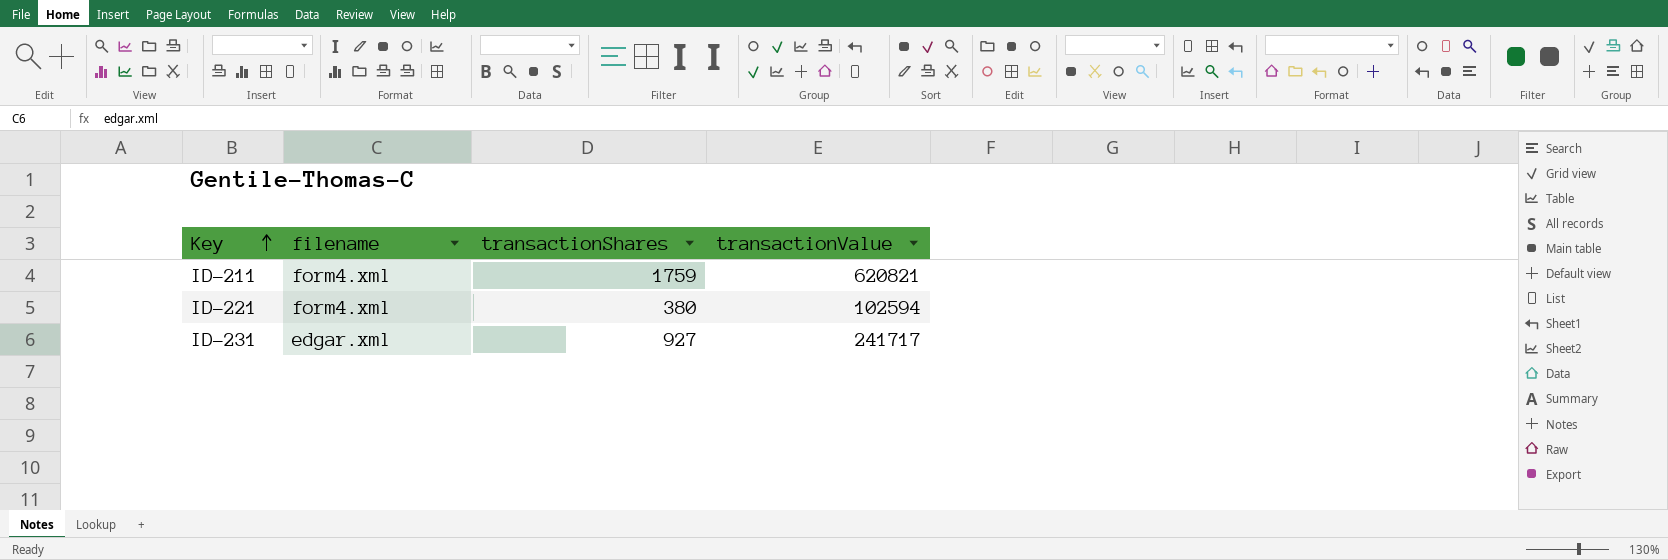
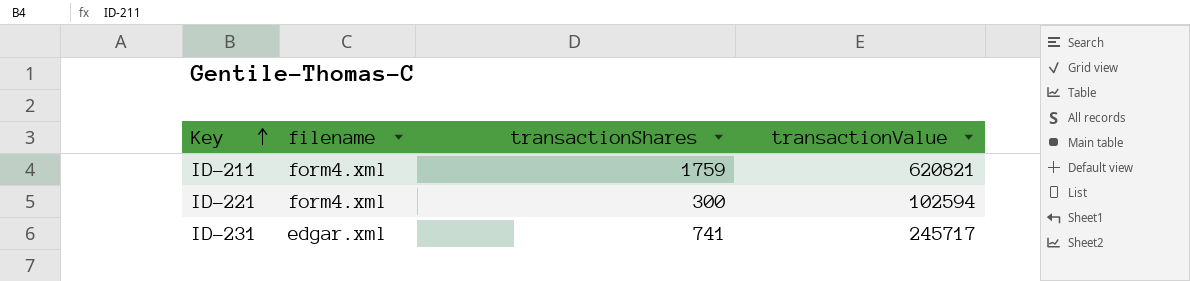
ID-221 | transactionShares: 380 -> 300
ID-231 | transactionShares: 927 -> 741
ID-231 | transactionValue: 241717 -> 245717

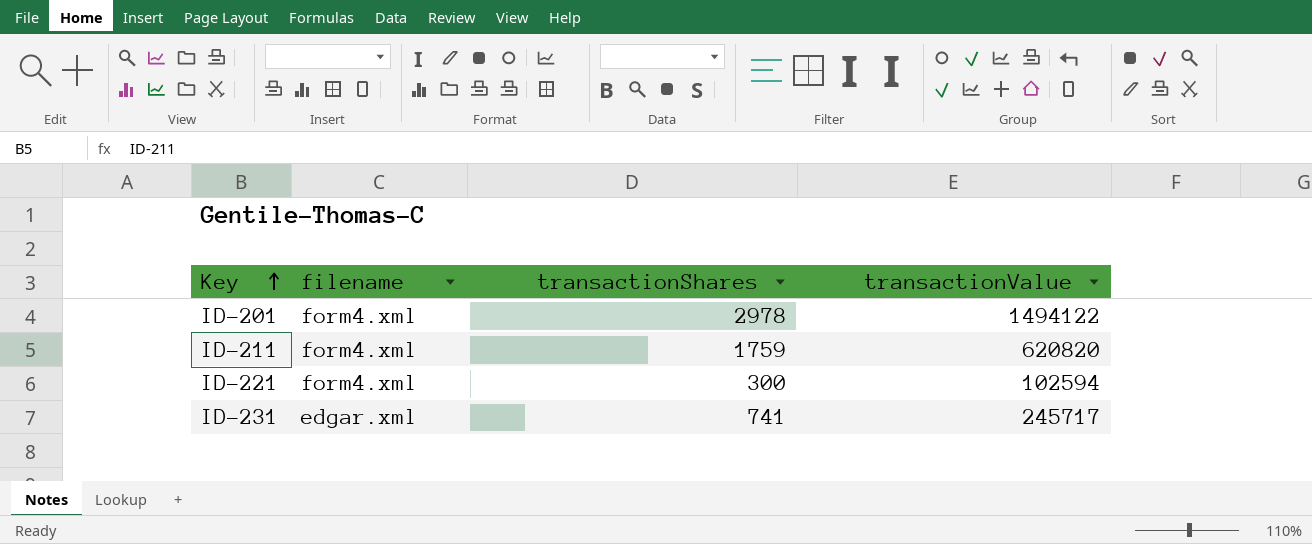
row ID-201: none -> form4.xml | 2978 | 1494122
ID-211 | transactionValue: 620821 -> 620820

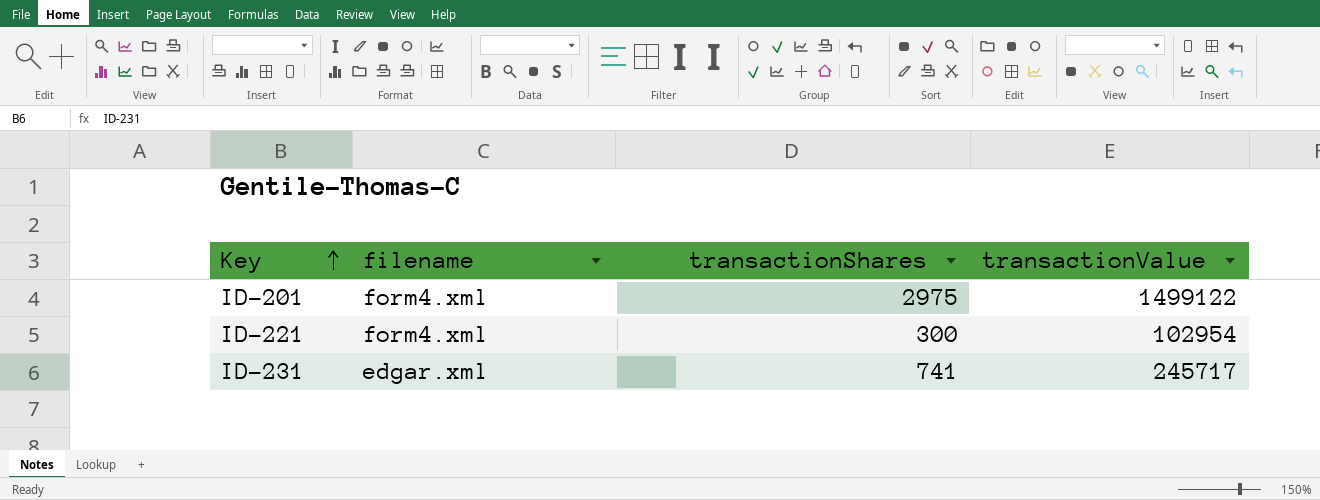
row ID-211: form4.xml | 1759 | 620820 -> none
ID-201 | transactionShares: 2978 -> 2975
ID-201 | transactionValue: 1494122 -> 1499122
ID-221 | transactionValue: 102594 -> 102954

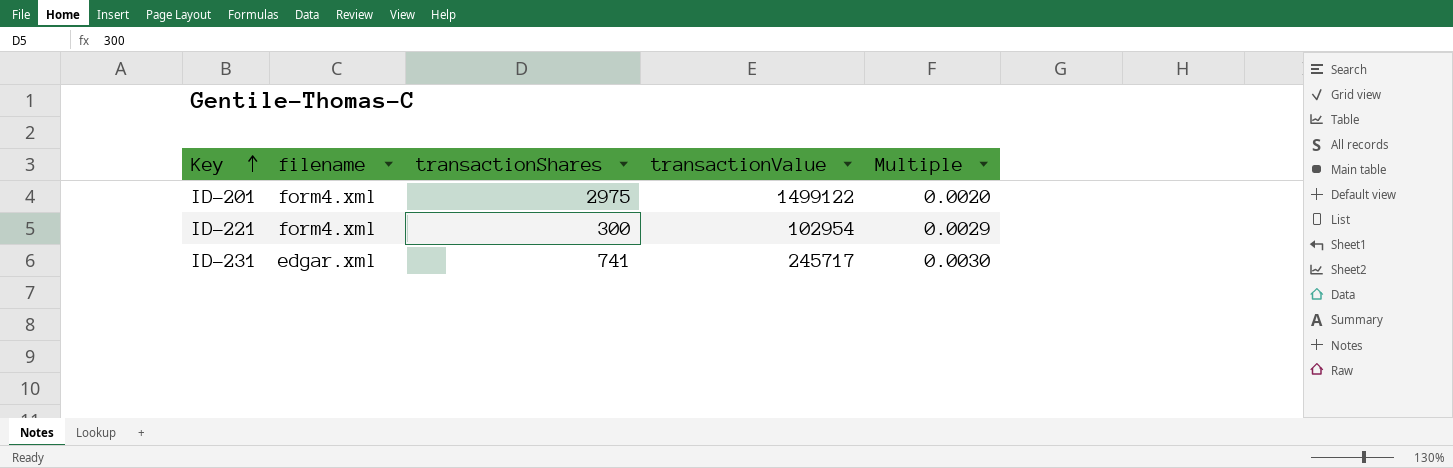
column Multiple | formula: none -> [transactionShares] / [transactionValue]

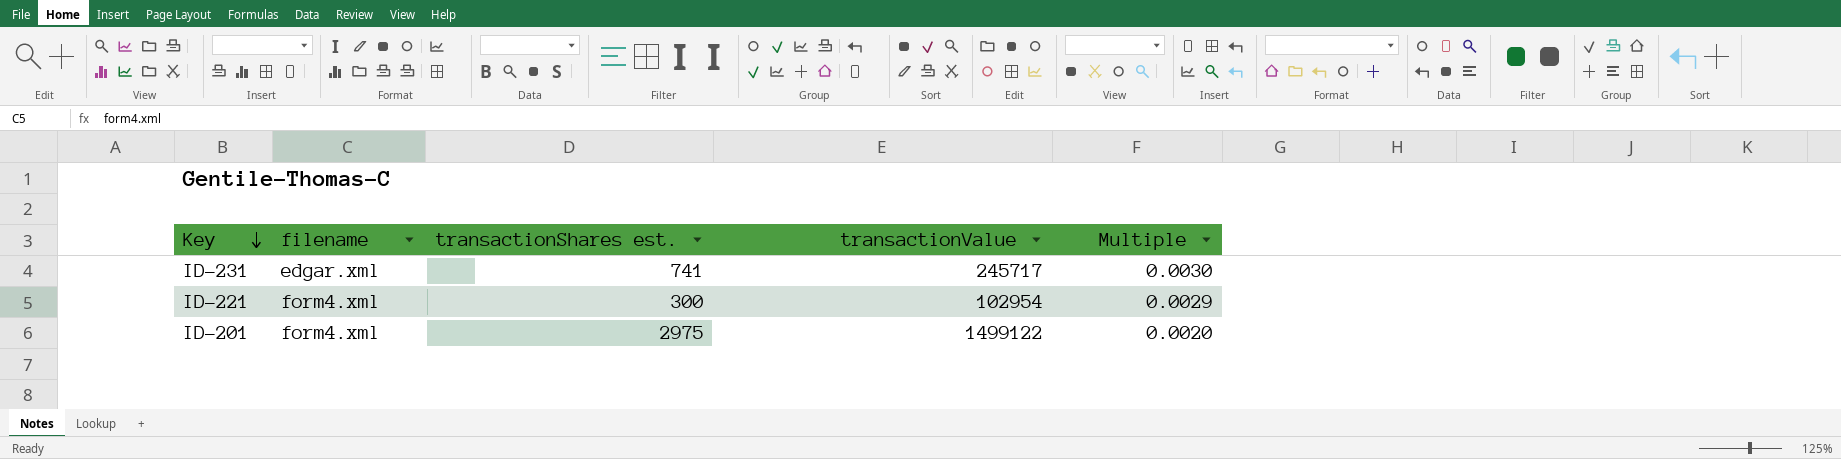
row order: Key ascending -> Key descending
column name: transactionShares -> transactionShares est.

